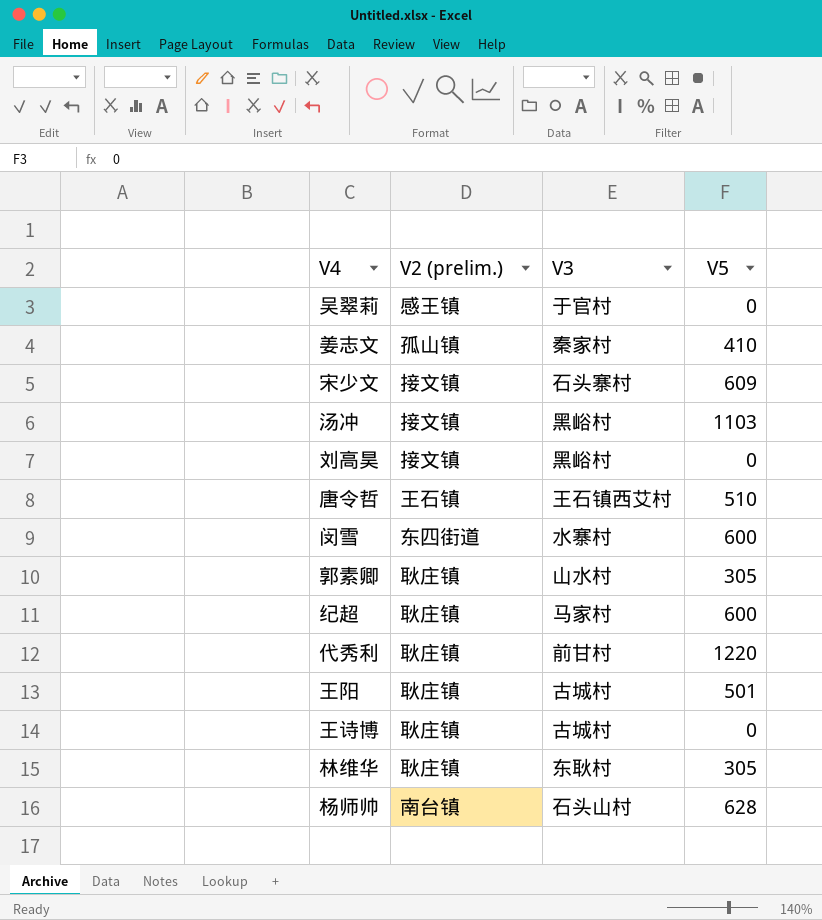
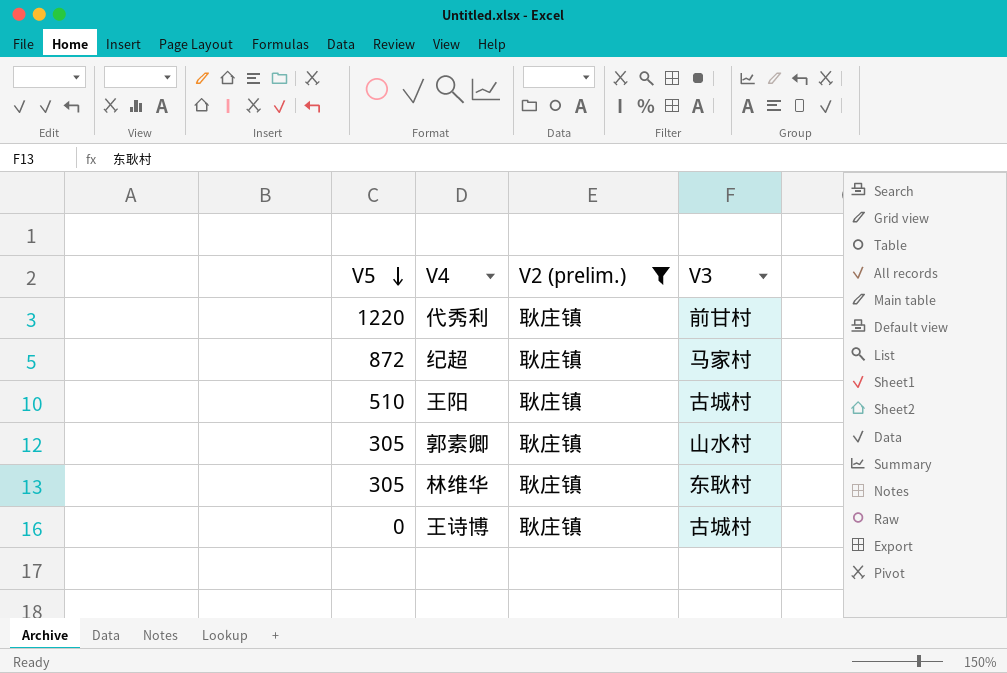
filter: none -> V2 (prelim.) = 耿庄镇
row order: none -> V5 descending
column V5 | position: 4 -> 1
纪超 | V5: 600 -> 872
王阳 | V5: 501 -> 510

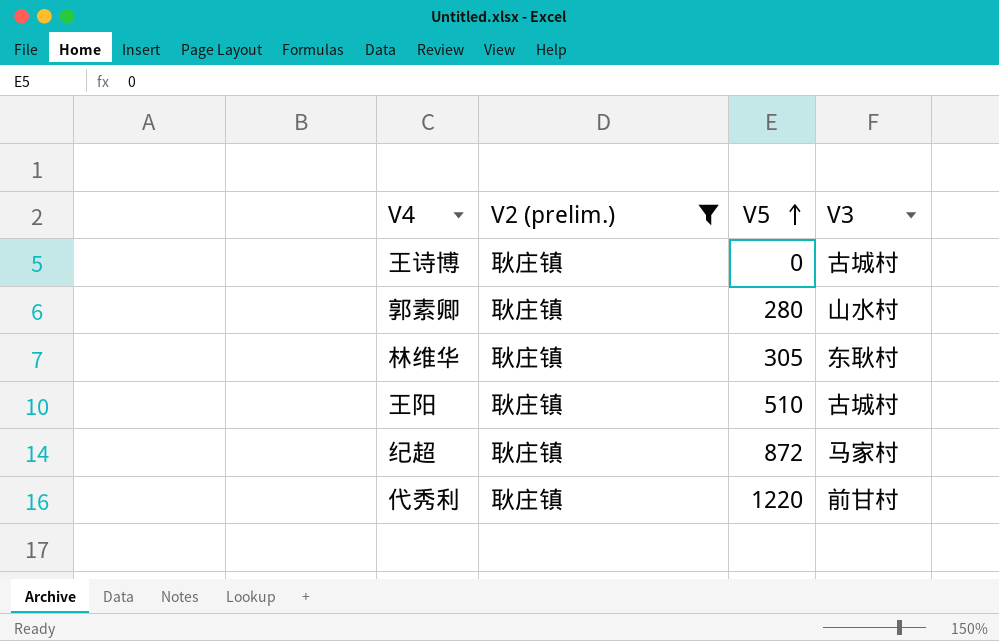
row order: V5 descending -> V5 ascending
column V5 | position: 1 -> 3
郭素卿 | V5: 305 -> 280

